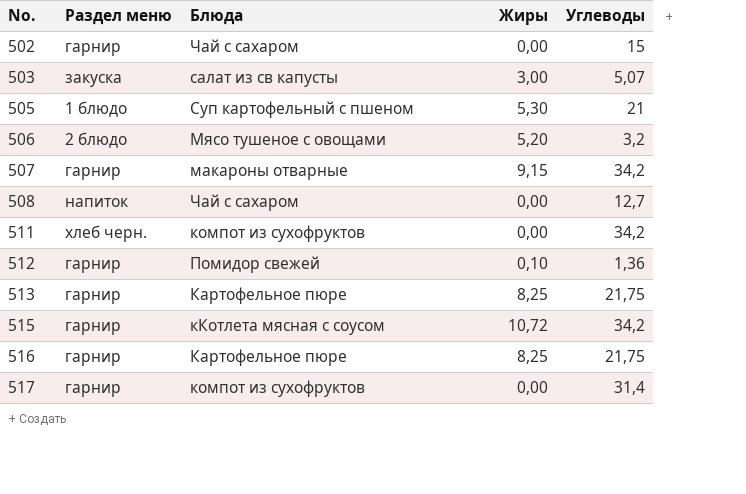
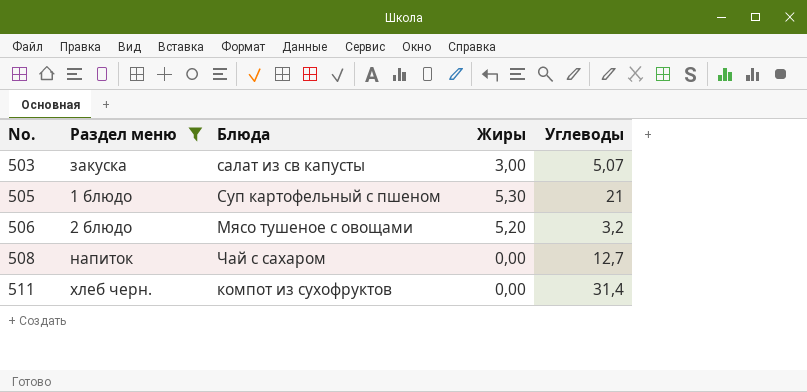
filter: none -> Раздел меню != гарнир
511 | Углеводы: 34,2 -> 31,4

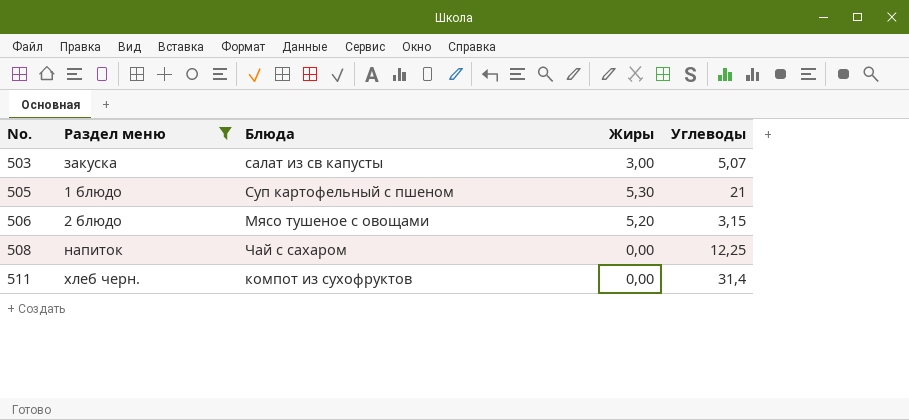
506 | Углеводы: 3,2 -> 3,15
508 | Углеводы: 12,7 -> 12,25

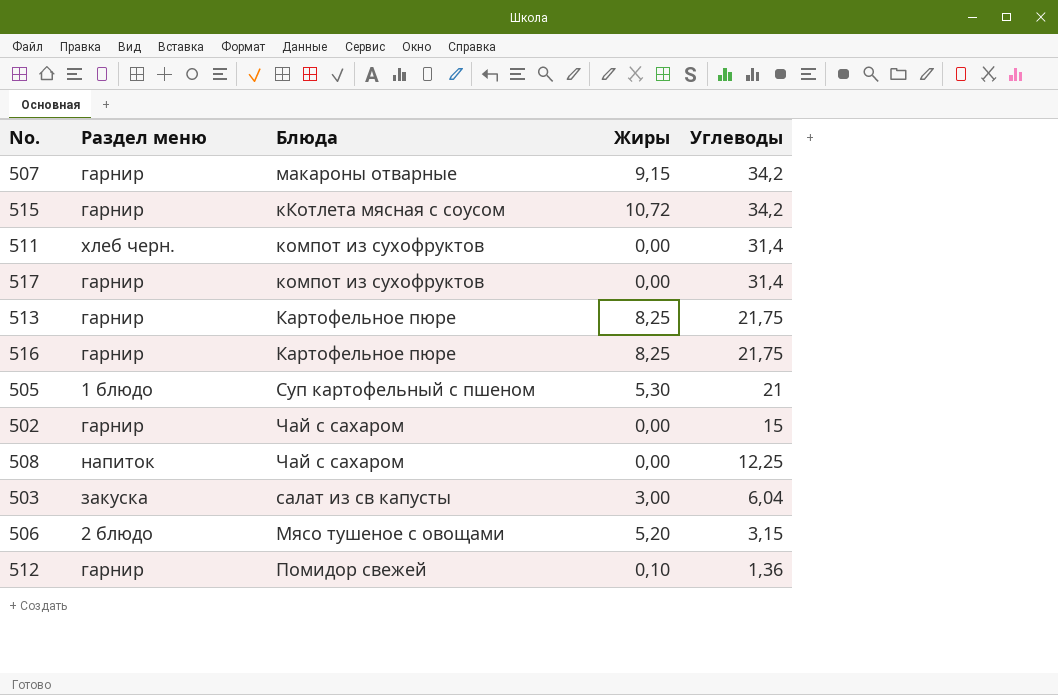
filter: Раздел меню != гарнир -> none
row order: No. ascending -> Углеводы descending
503 | Углеводы: 5,07 -> 6,04

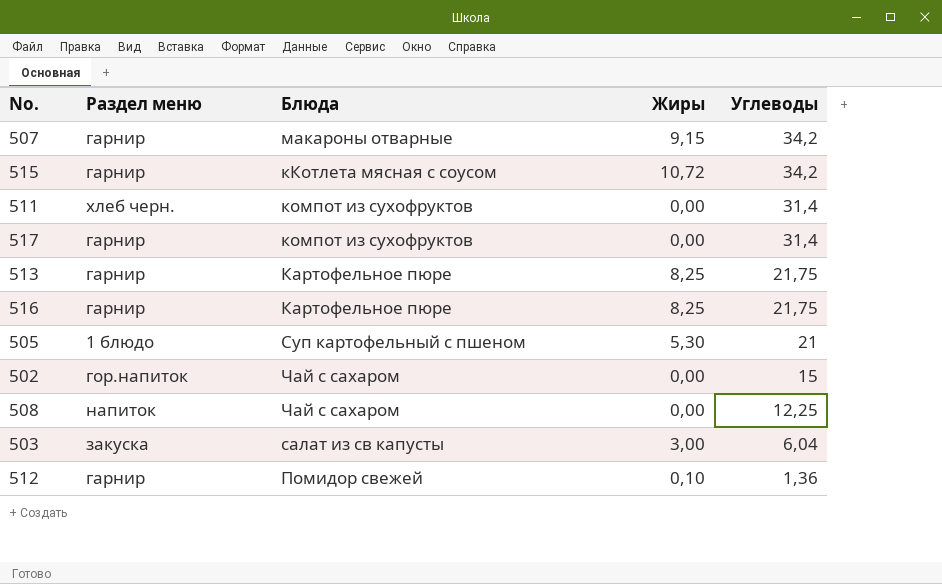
row 506: 2 блюдо | Мясо тушеное с овощами | 5,20 | 3,15 -> none
502 | Раздел меню: гарнир -> гор.напиток

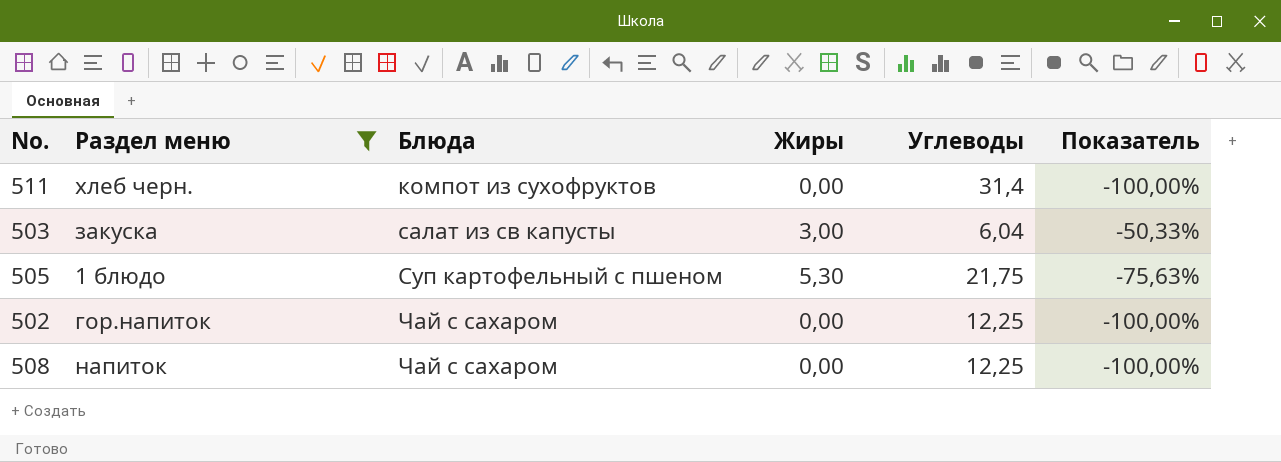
filter: none -> Раздел меню != гарнир
row order: Углеводы descending -> Блюда ascending
column Показатель | formula: none -> ([Жиры] - [Углеводы]) / [Углеводы]
505 | Углеводы: 21 -> 21,75
502 | Углеводы: 15 -> 12,25

